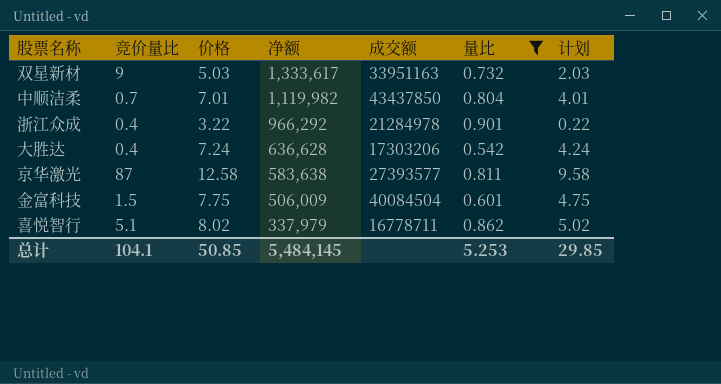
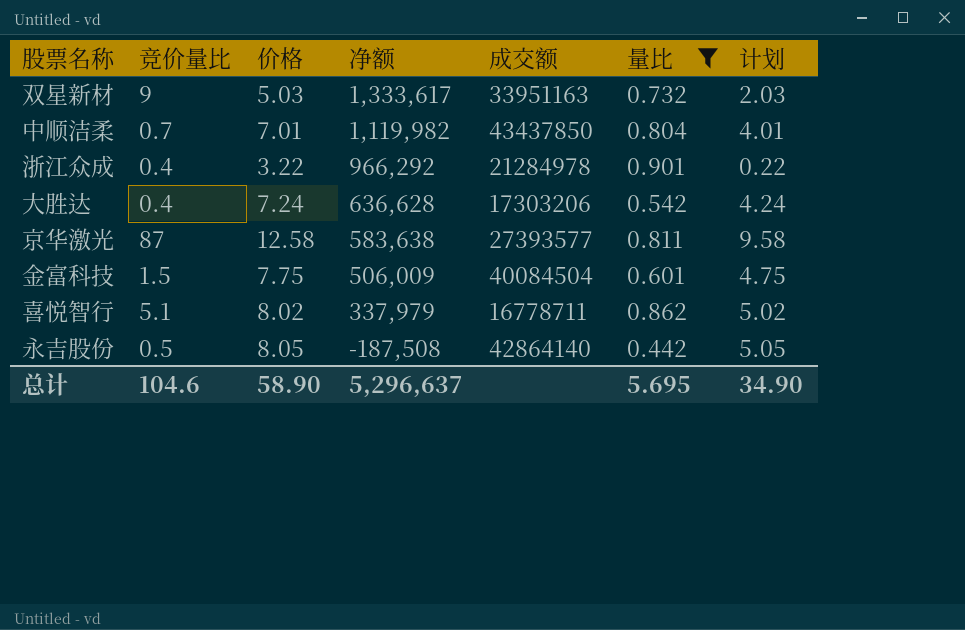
row 永吉股份: none -> 0.5 | 8.05 | -187,508 | 42864140 | 0.442 | 5.05
总计 | 竞价量比: 104.1 -> 104.6
总计 | 价格: 50.85 -> 58.90
总计 | 净额: 5,484,145 -> 5,296,637
总计 | 量比: 5.253 -> 5.695
总计 | 计划: 29.85 -> 34.90

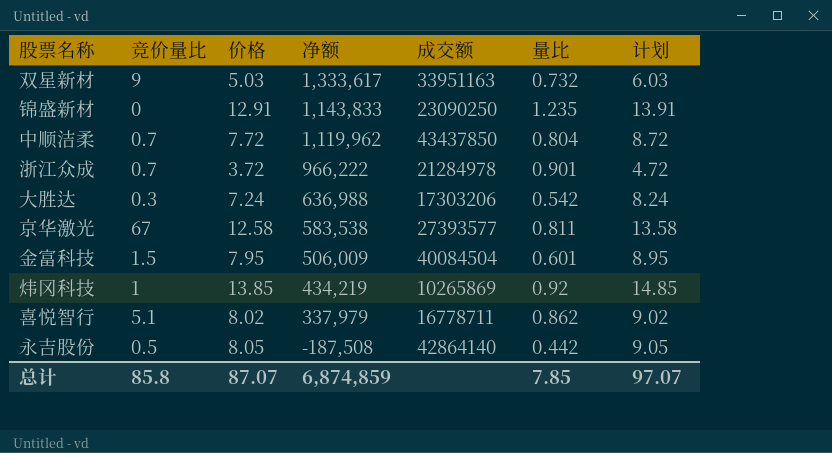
filter: 量比 <= 0.901 -> none
column 计划 | formula: [价格] - 3 -> [价格] + 1
中顺洁柔 | 价格: 7.01 -> 7.72
中顺洁柔 | 净额: 1,119,982 -> 1,119,962
浙江众成 | 竞价量比: 0.4 -> 0.7
浙江众成 | 价格: 3.22 -> 3.72
浙江众成 | 净额: 966,292 -> 966,222
大胜达 | 竞价量比: 0.4 -> 0.3
大胜达 | 净额: 636,628 -> 636,988
京华激光 | 竞价量比: 87 -> 67
京华激光 | 净额: 583,638 -> 583,538
金富科技 | 价格: 7.75 -> 7.95
总计 | 竞价量比: 104.6 -> 85.8
总计 | 价格: 58.90 -> 87.07
总计 | 净额: 5,296,637 -> 6,874,859
总计 | 量比: 5.695 -> 7.85
总计 | 计划: 34.90 -> 97.07

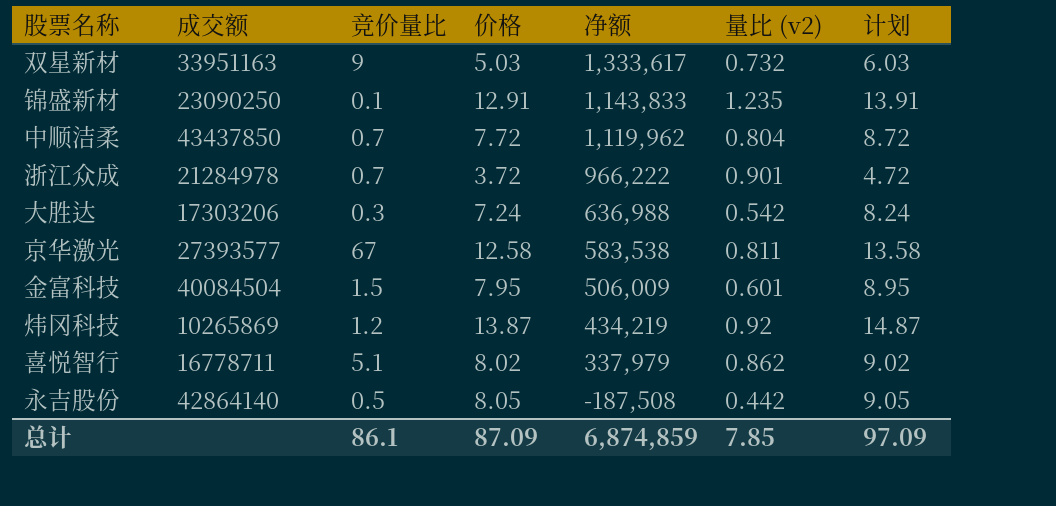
column 成交额 | position: 5 -> 2
column name: 量比 -> 量比 (v2)
锦盛新材 | 竞价量比: 0 -> 0.1
炜冈科技 | 竞价量比: 1 -> 1.2
炜冈科技 | 价格: 13.85 -> 13.87
炜冈科技 | 计划: 14.85 -> 14.87
总计 | 竞价量比: 85.8 -> 86.1
总计 | 价格: 87.07 -> 87.09
总计 | 计划: 97.07 -> 97.09

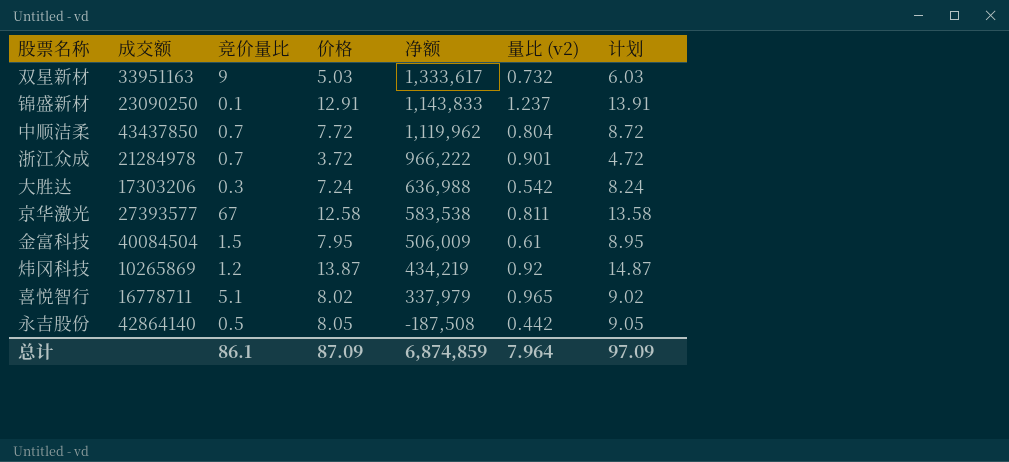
锦盛新材 | 量比 (v2): 1.235 -> 1.237
金富科技 | 量比 (v2): 0.601 -> 0.61
喜悦智行 | 量比 (v2): 0.862 -> 0.965
总计 | 量比 (v2): 7.85 -> 7.964

